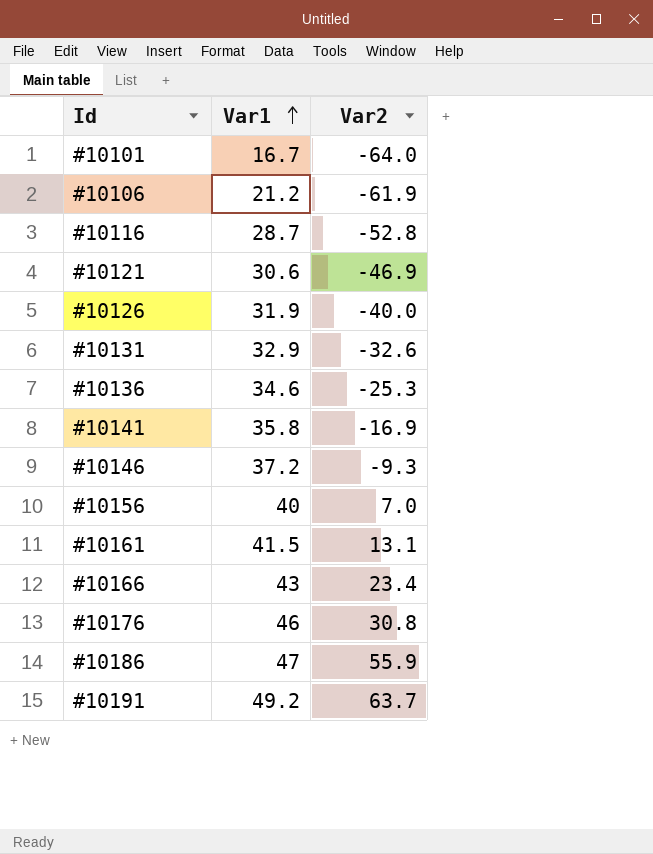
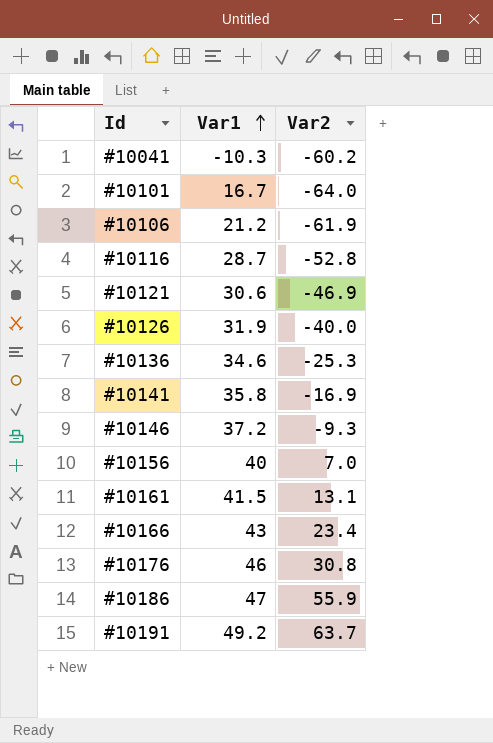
row #10131: 32.9 | -32.6 -> none
row #10041: none -> -10.3 | -60.2

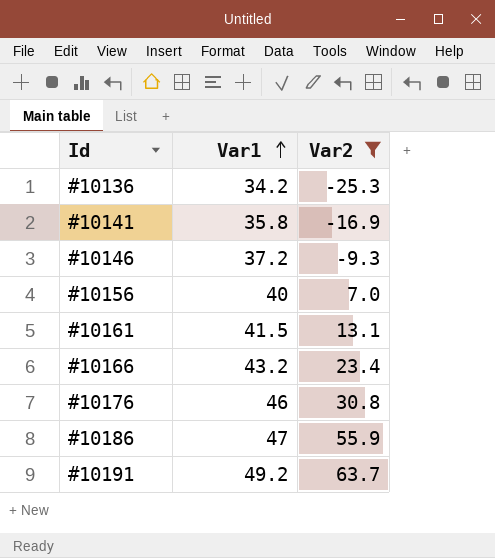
filter: none -> Var2 >= -25.3
#10136 | Var1: 34.6 -> 34.2
#10166 | Var1: 43 -> 43.2

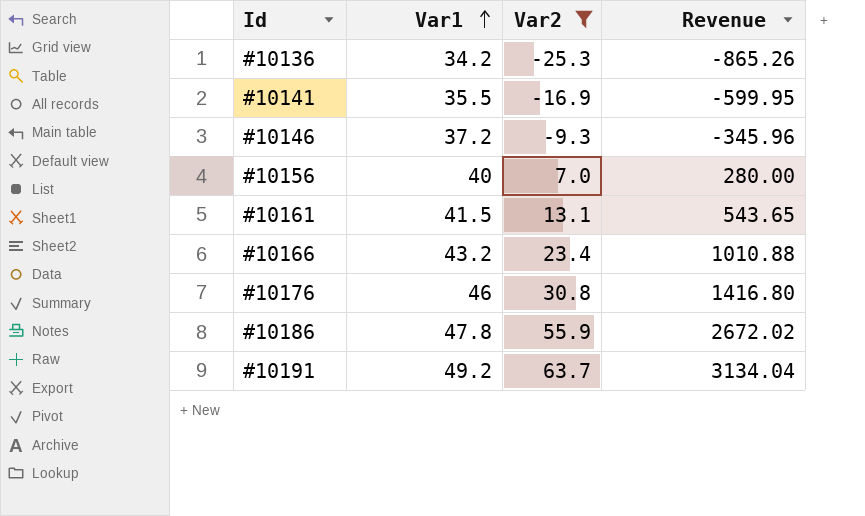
column Revenue | formula: none -> [Var1] * [Var2]
#10141 | Var1: 35.8 -> 35.5
#10186 | Var1: 47 -> 47.8

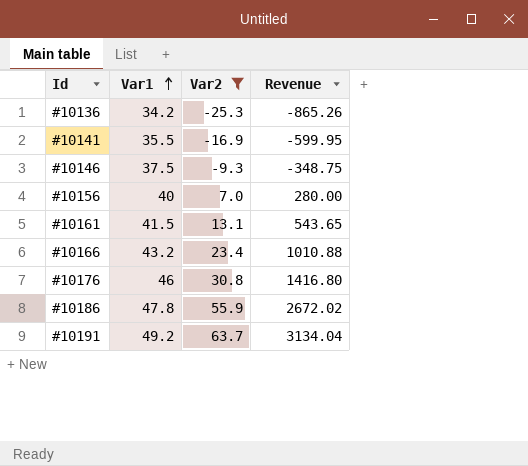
#10146 | Var1: 37.2 -> 37.5
#10146 | Revenue: -345.96 -> -348.75

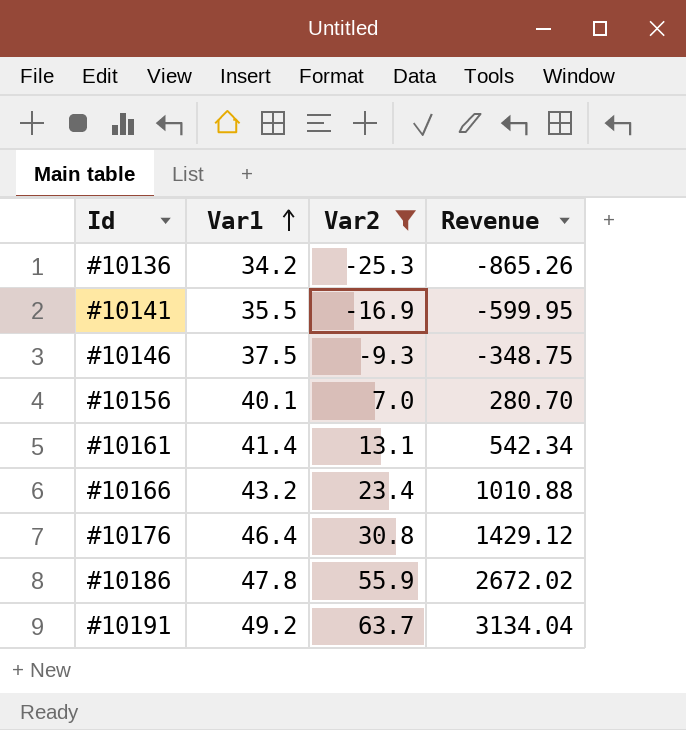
#10156 | Var1: 40 -> 40.1
#10156 | Revenue: 280.00 -> 280.70
#10161 | Var1: 41.5 -> 41.4
#10161 | Revenue: 543.65 -> 542.34
#10176 | Var1: 46 -> 46.4
#10176 | Revenue: 1416.80 -> 1429.12

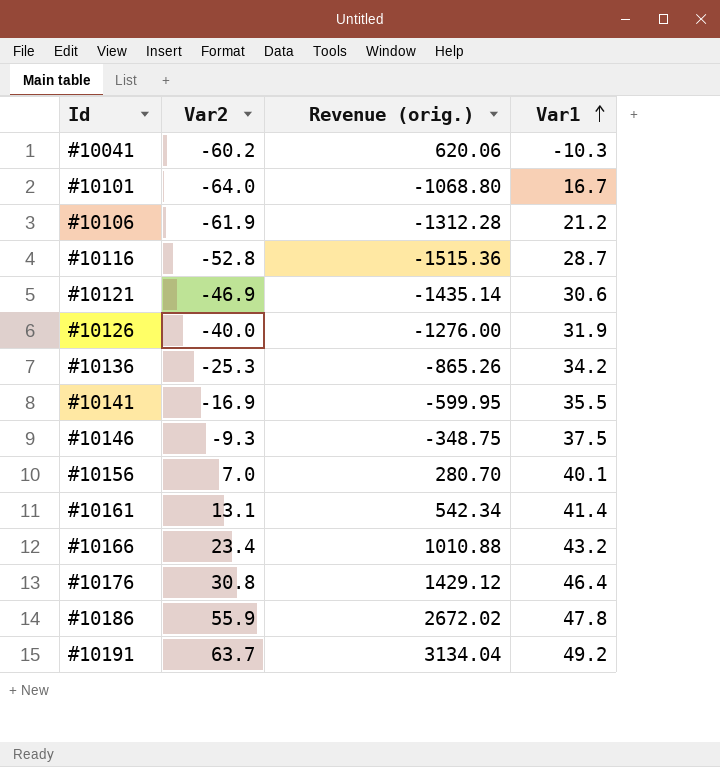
filter: Var2 >= -25.3 -> none
column name: Revenue -> Revenue (orig.)
column Var1 | position: 2 -> 4

